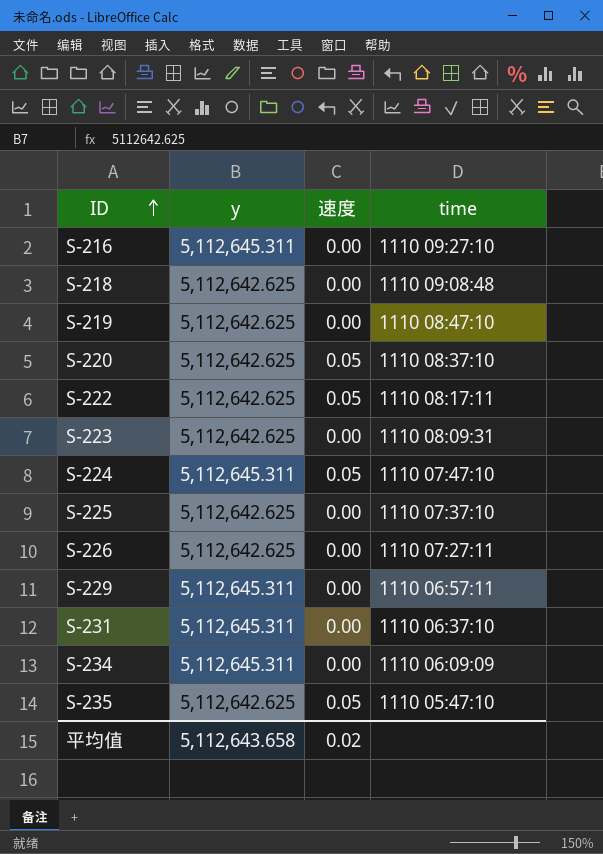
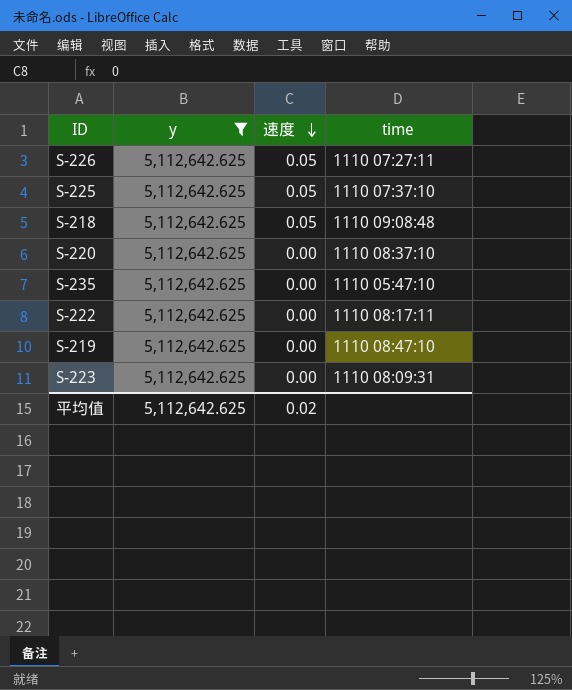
filter: none -> y = 5,112,642.625
row order: ID ascending -> 速度 descending
S-226 | 速度: 0.00 -> 0.05
S-225 | 速度: 0.00 -> 0.05
S-218 | 速度: 0.00 -> 0.05
S-220 | 速度: 0.05 -> 0.00
S-235 | 速度: 0.05 -> 0.00
S-222 | 速度: 0.05 -> 0.00
平均值 | y: 5,112,643.658 -> 5,112,642.625

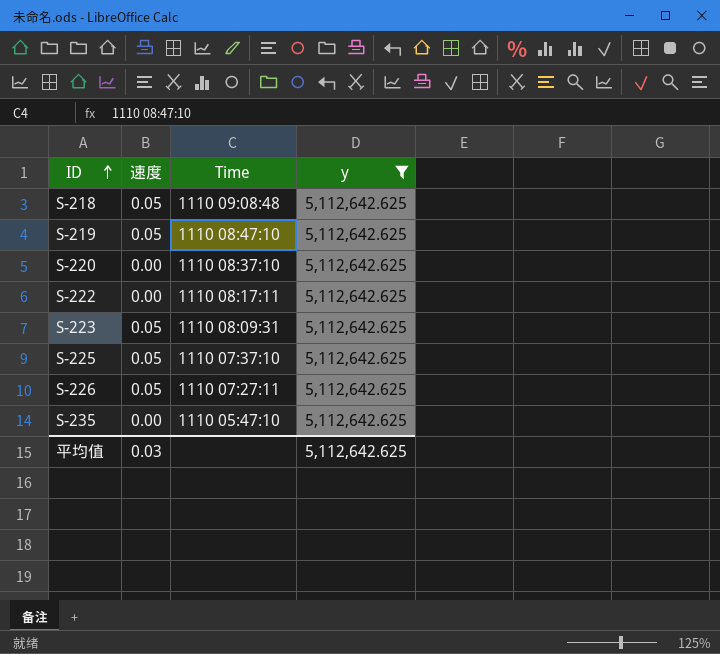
row order: 速度 descending -> ID ascending
column name: time -> Time
column y | position: 2 -> 4
S-219 | 速度: 0.00 -> 0.05
S-223 | 速度: 0.00 -> 0.05
平均值 | 速度: 0.02 -> 0.03

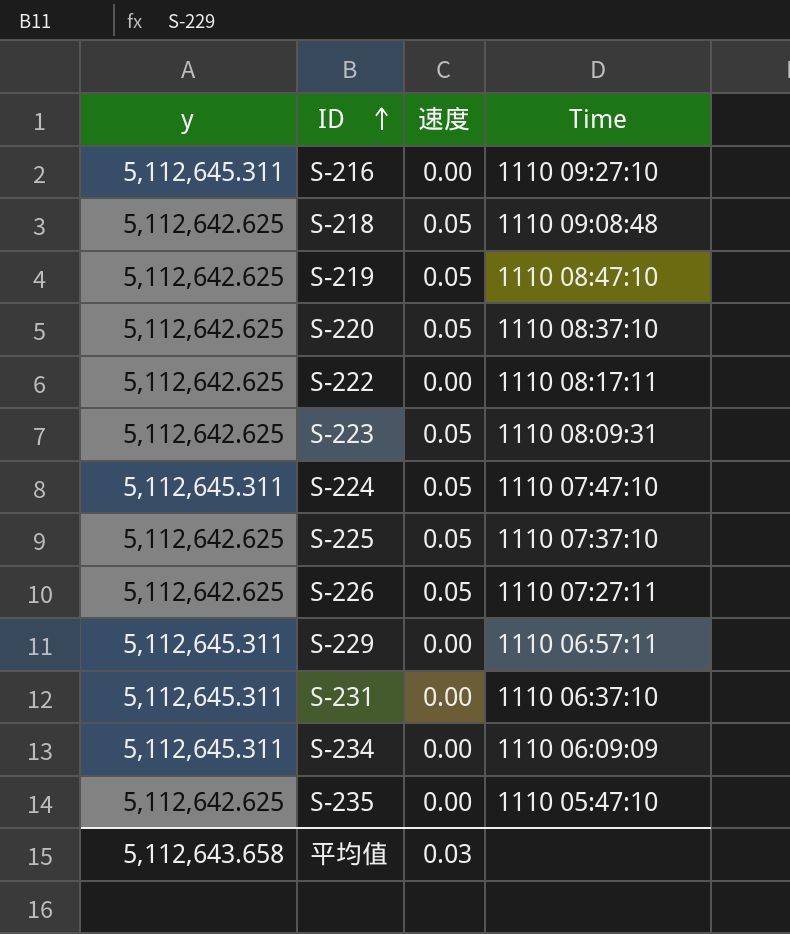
filter: y = 5,112,642.625 -> none
column y | position: 4 -> 1
S-220 | 速度: 0.00 -> 0.05
平均值 | y: 5,112,642.625 -> 5,112,643.658

